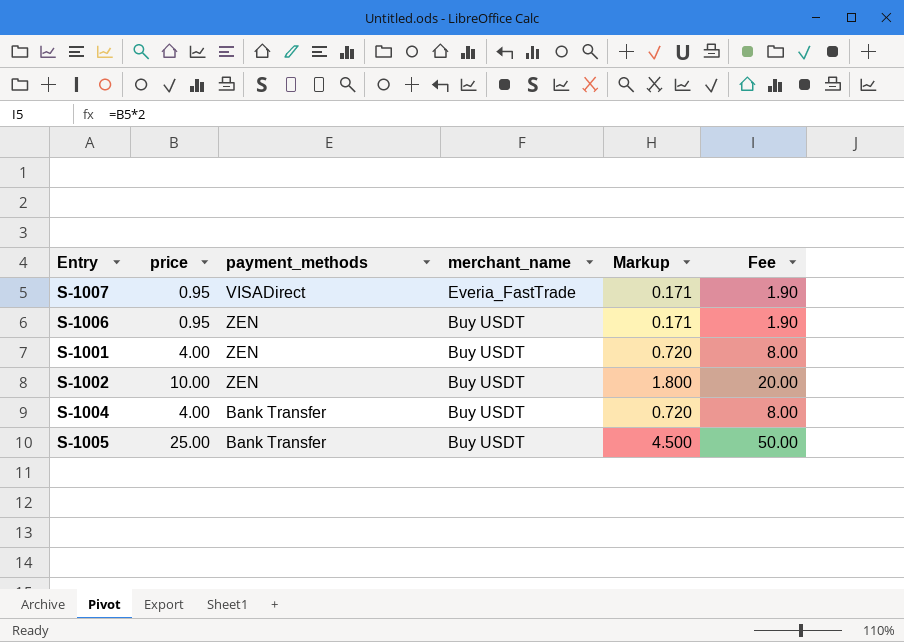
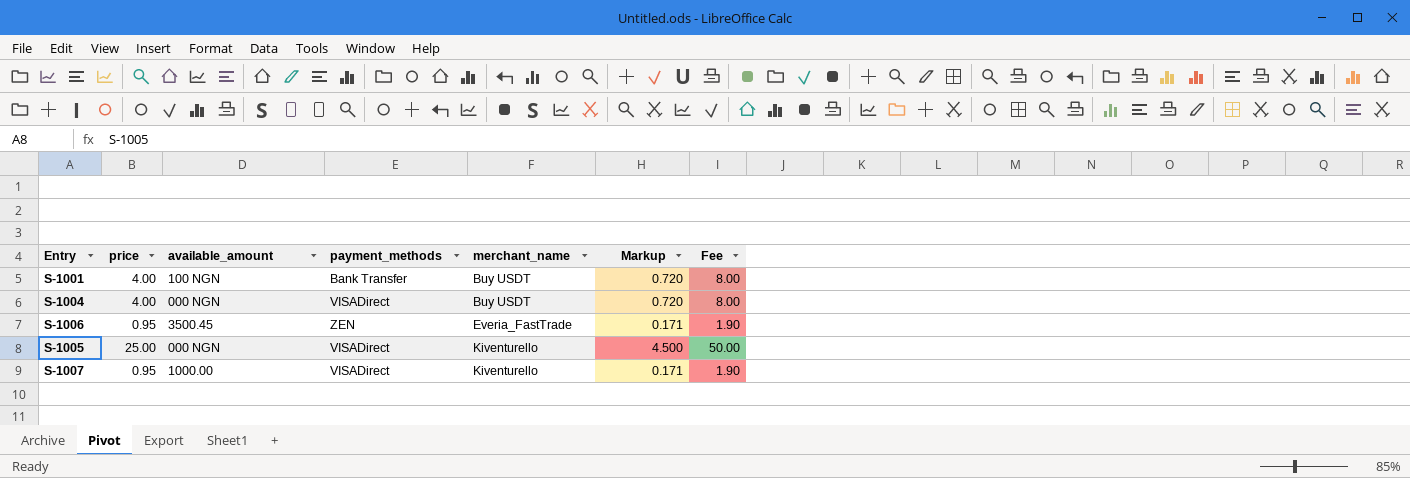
row order: merchant_name descending -> merchant_name ascending
column available_amount | position: none -> 3
row S-1002: 10.00 | ZEN | Buy USDT | 1.800 | 20.00 -> none
S-1001 | payment_methods: ZEN -> Bank Transfer
S-1004 | payment_methods: Bank Transfer -> VISADirect
S-1006 | merchant_name: Buy USDT -> Everia_FastTrade
S-1005 | payment_methods: Bank Transfer -> VISADirect
S-1005 | merchant_name: Buy USDT -> Kiventurello
S-1007 | merchant_name: Everia_FastTrade -> Kiventurello

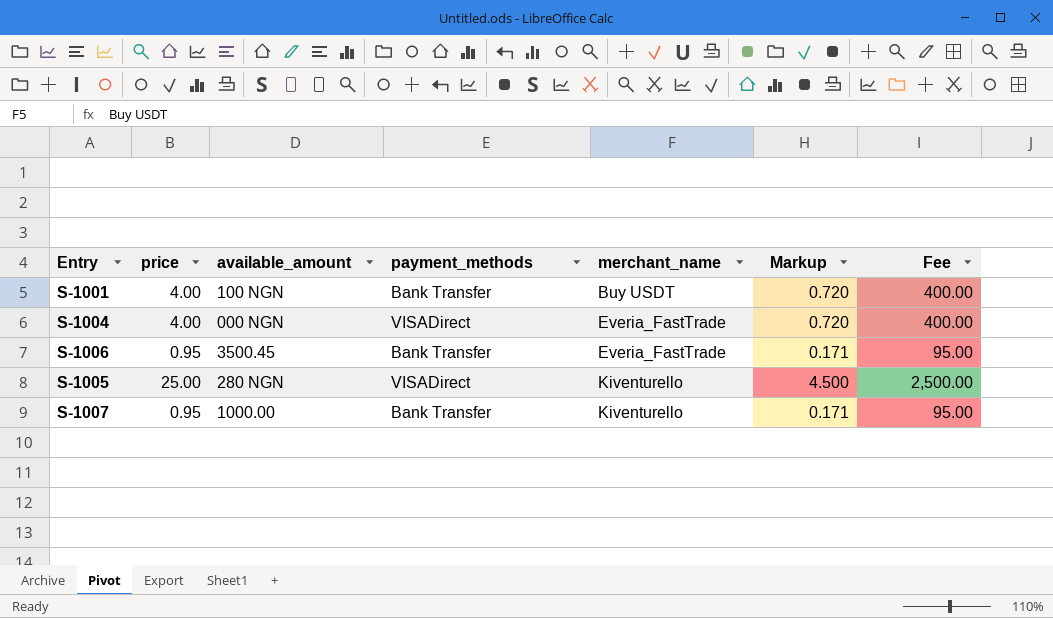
column Fee | formula: [price] * 2 -> [price] * 100
S-1004 | merchant_name: Buy USDT -> Everia_FastTrade
S-1006 | payment_methods: ZEN -> Bank Transfer
S-1005 | available_amount: 000 NGN -> 280 NGN
S-1007 | payment_methods: VISADirect -> Bank Transfer

